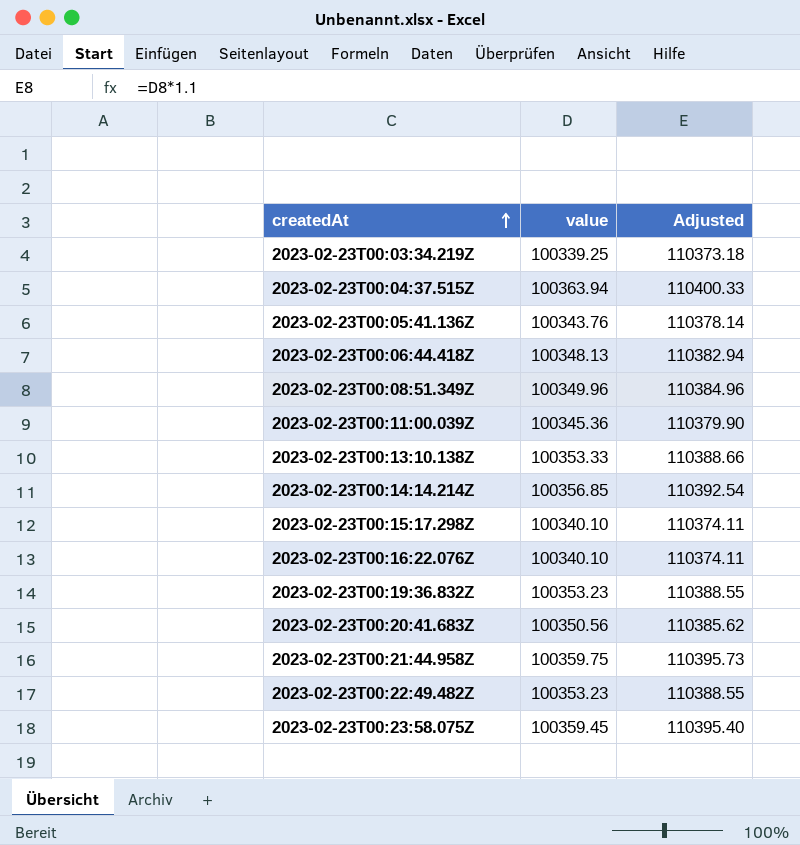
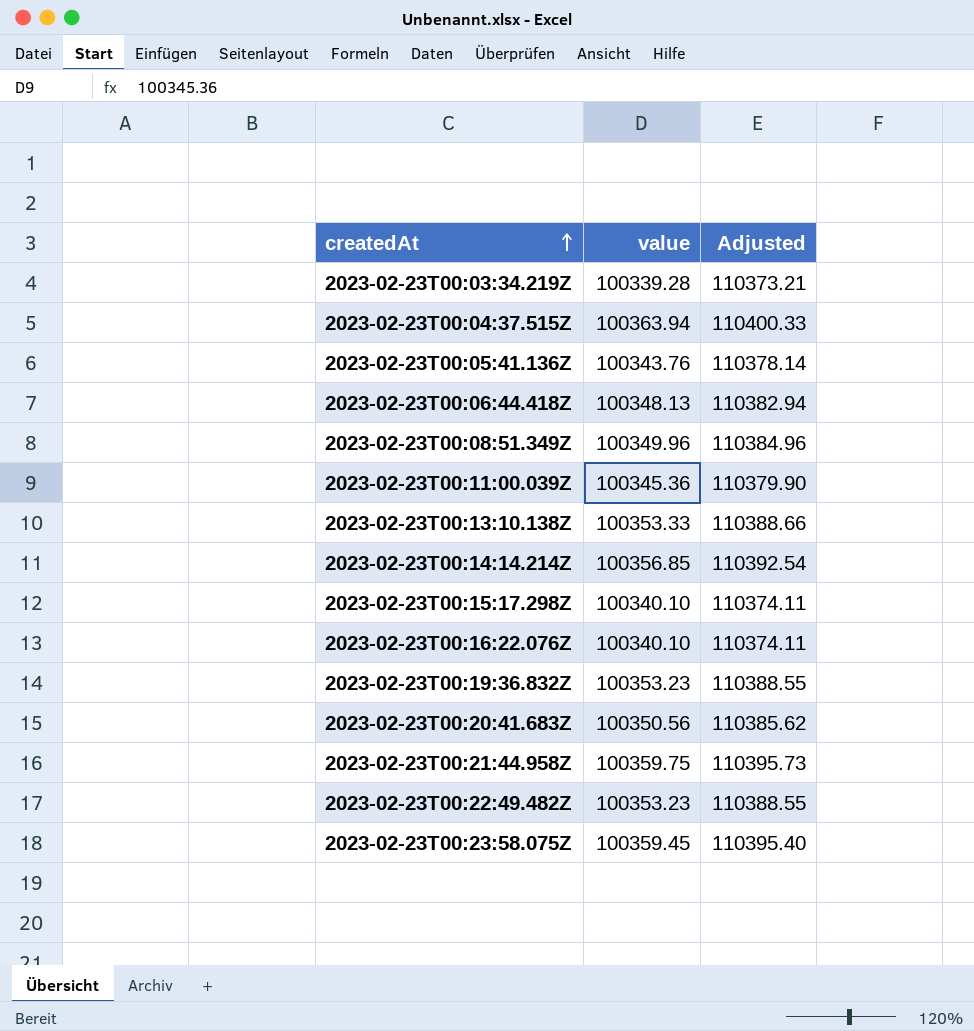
2023-02-23T00:03:34.219Z | value: 100339.25 -> 100339.28
2023-02-23T00:03:34.219Z | Adjusted: 110373.18 -> 110373.21

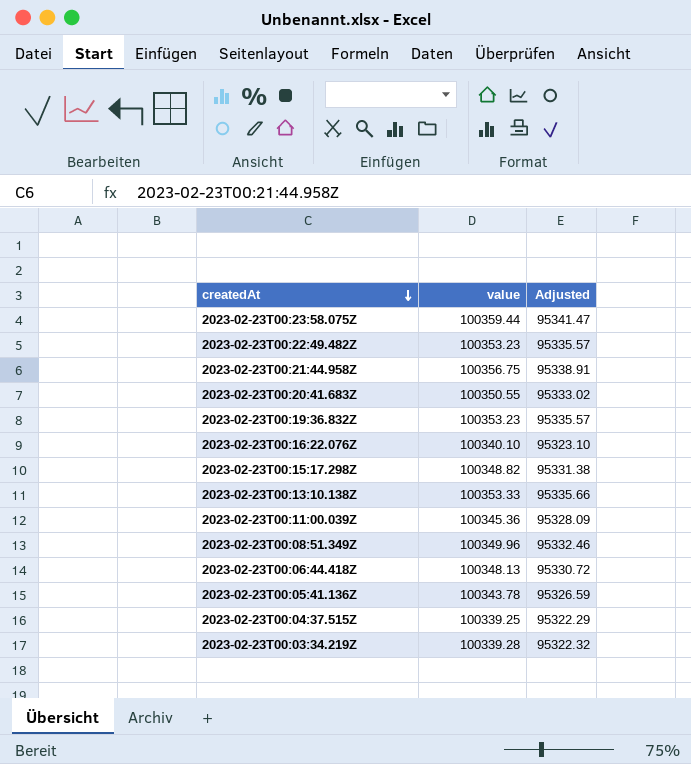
row order: createdAt ascending -> createdAt descending
column Adjusted | formula: [value] * 1.1 -> [value] * 0.95
row 2023-02-23T00:14:14.214Z: 100356.85 | 110392.54 -> none
2023-02-23T00:23:58.075Z | value: 100359.45 -> 100359.44
2023-02-23T00:21:44.958Z | value: 100359.75 -> 100356.75
2023-02-23T00:20:41.683Z | value: 100350.56 -> 100350.55
2023-02-23T00:15:17.298Z | value: 100340.10 -> 100348.82
2023-02-23T00:05:41.136Z | value: 100343.76 -> 100343.78
2023-02-23T00:04:37.515Z | value: 100363.94 -> 100339.25

